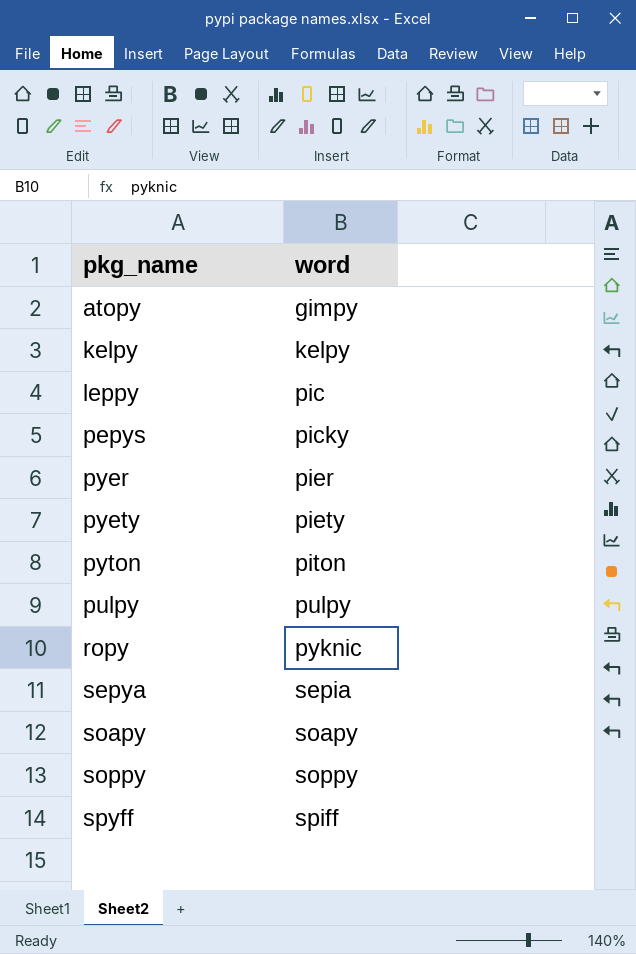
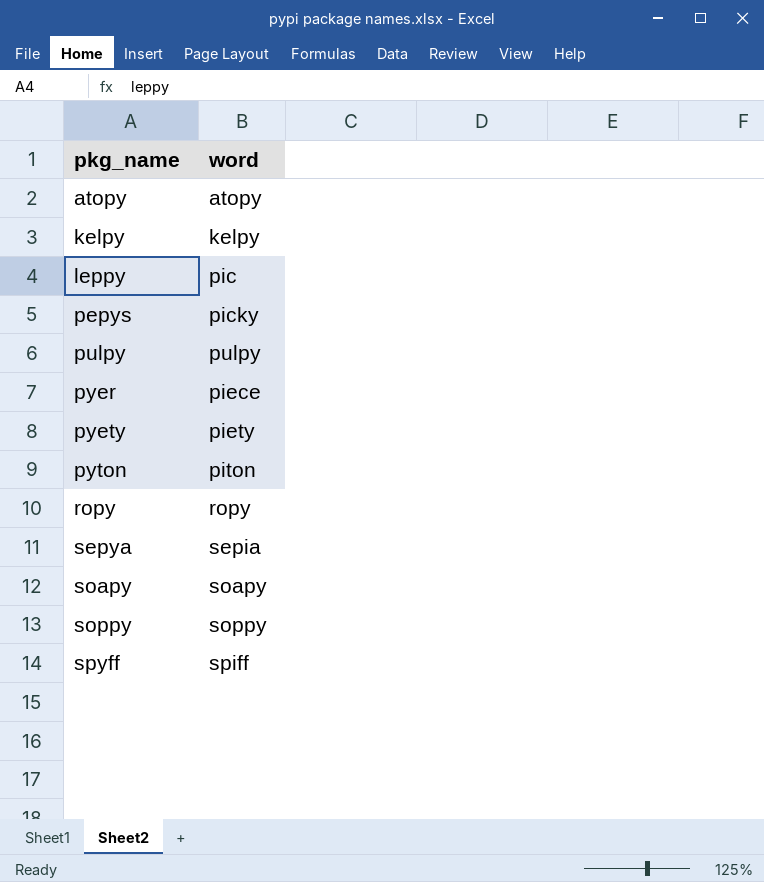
row order: word ascending -> pkg_name ascending
atopy | word: gimpy -> atopy
pyer | word: pier -> piece
ropy | word: pyknic -> ropy

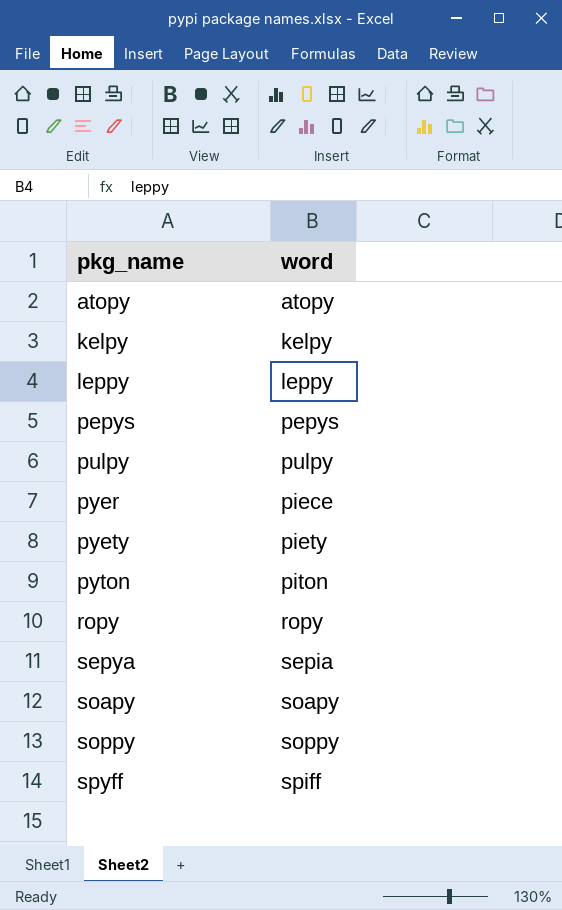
leppy | word: pic -> leppy
pepys | word: picky -> pepys

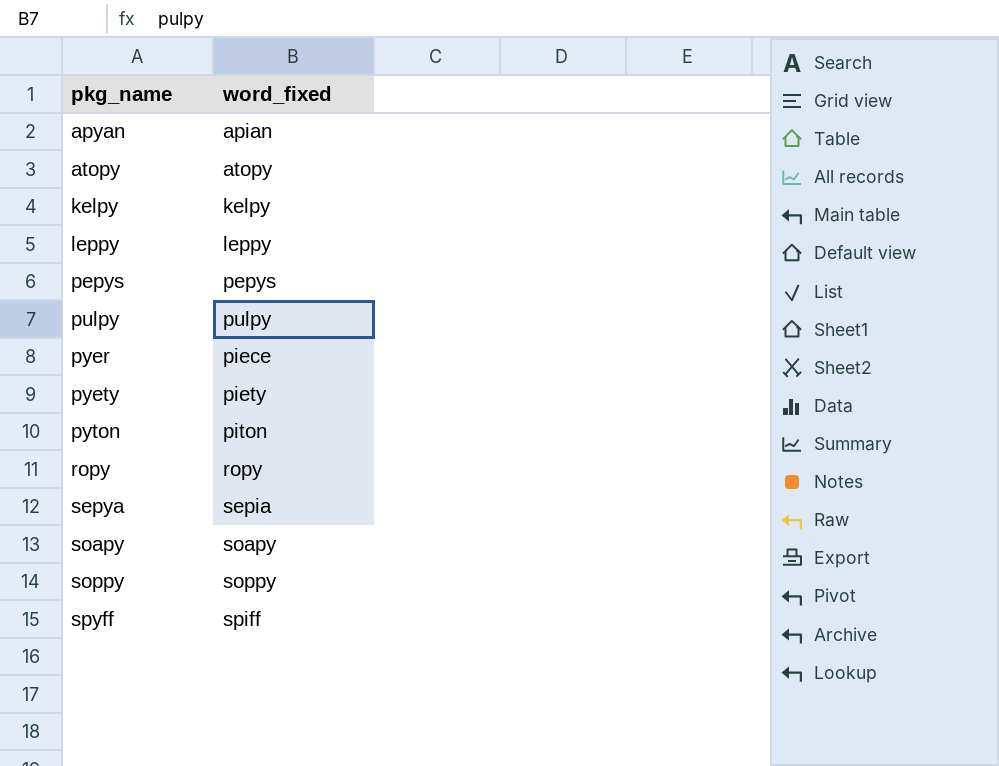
column name: word -> word_fixed
row apyan: none -> apian

